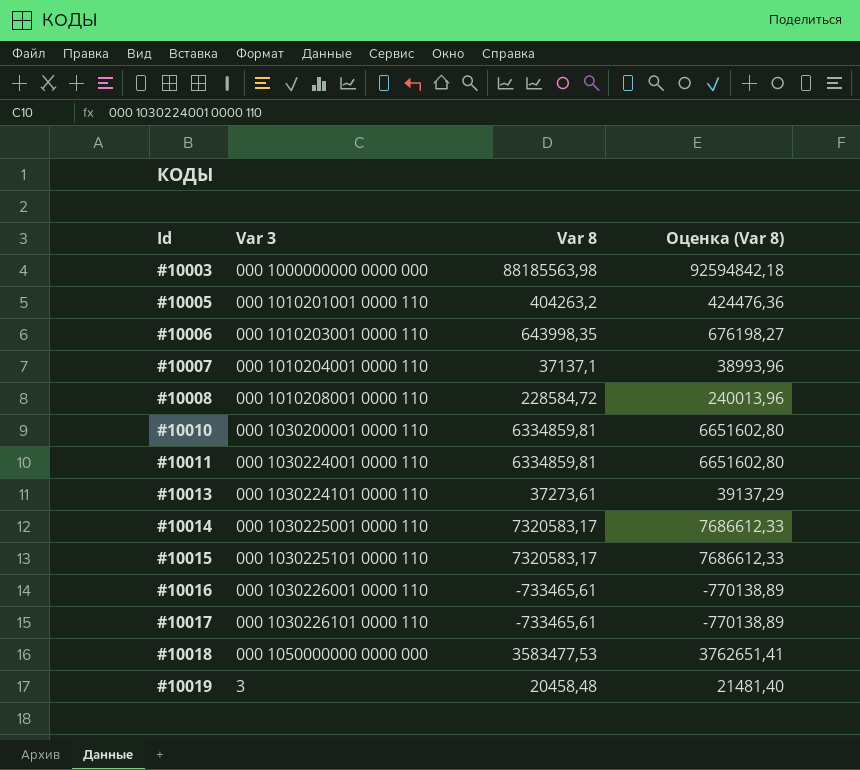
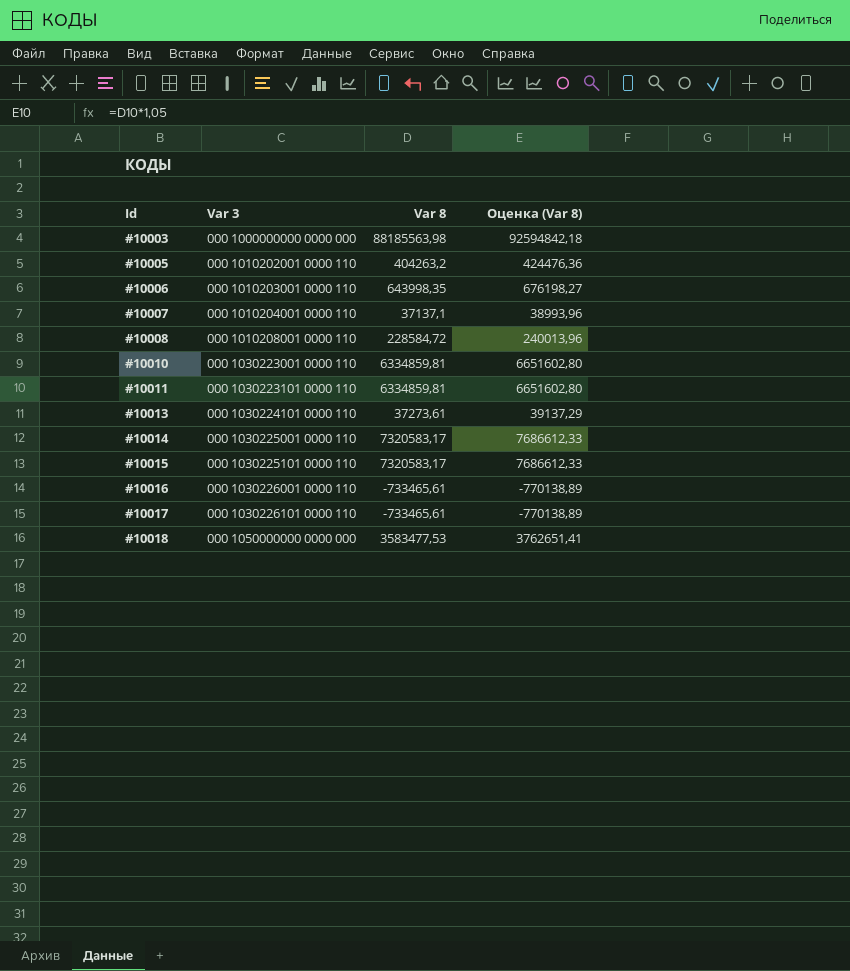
row #10019: 3 | 20458,48 | 21481,40 -> none
#10005 | Var 3: 000 1010201001 0000 110 -> 000 1010202001 0000 110
#10010 | Var 3: 000 1030200001 0000 110 -> 000 1030223001 0000 110
#10011 | Var 3: 000 1030224001 0000 110 -> 000 1030223101 0000 110

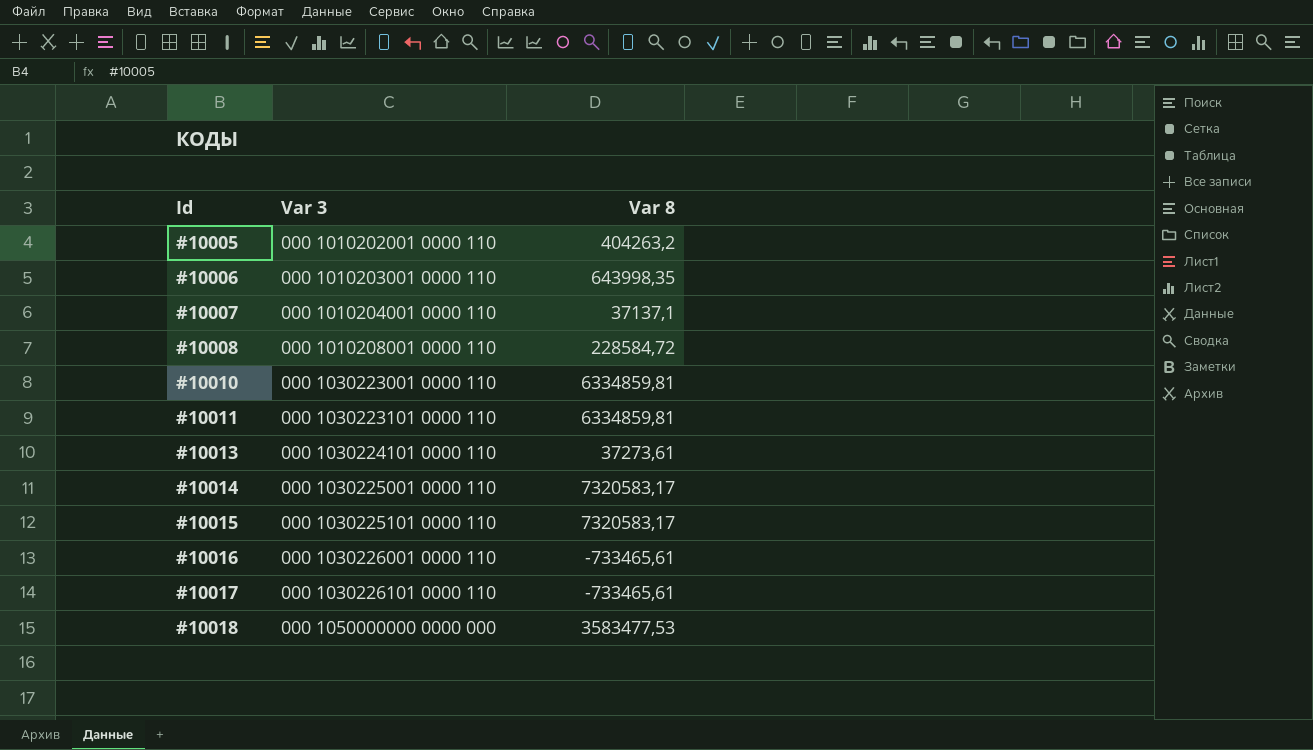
column Оценка (Var 8) | formula: [Var 8] * 1,05 -> none
row #10003: 000 1000000000 0000 000 | 88185563,98 | 92594842,18 -> none

